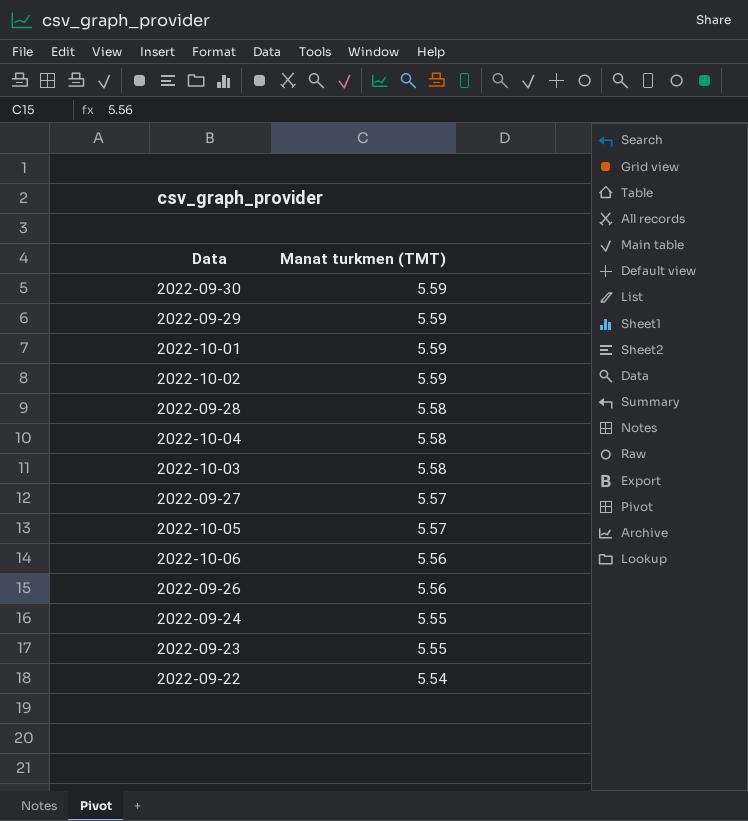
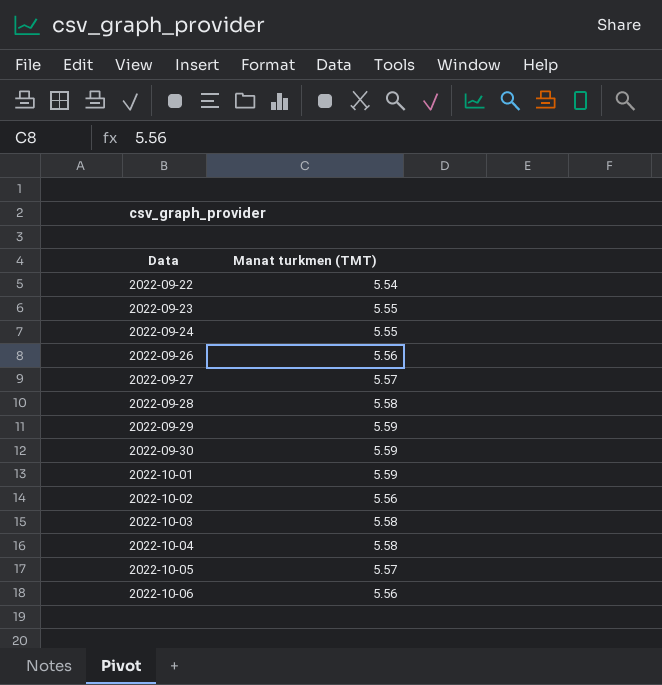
row order: Manat turkmen (TMT) descending -> Data ascending
2022-10-02 | Manat turkmen (TMT): 5.59 -> 5.56

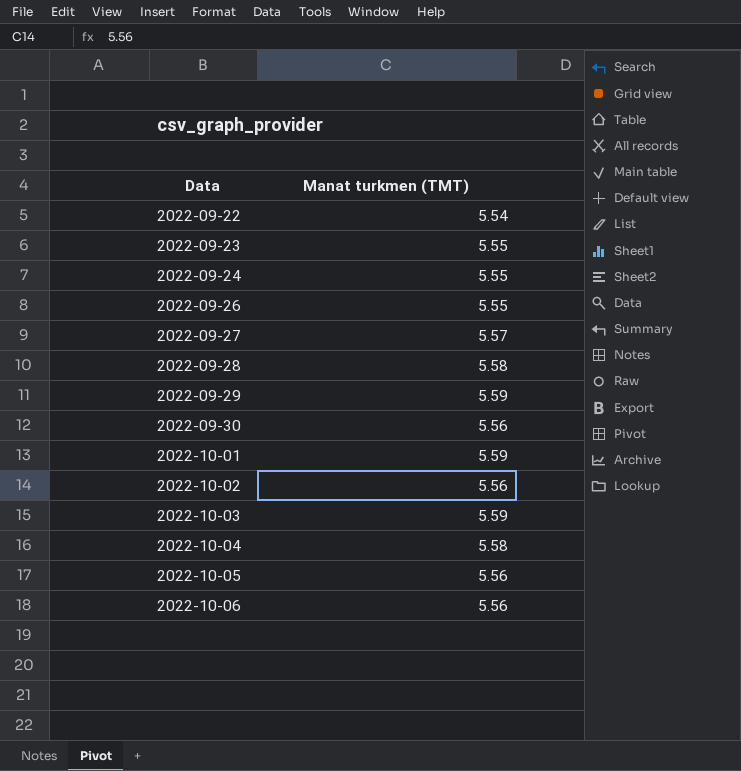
2022-09-26 | Manat turkmen (TMT): 5.56 -> 5.55
2022-09-30 | Manat turkmen (TMT): 5.59 -> 5.56
2022-10-03 | Manat turkmen (TMT): 5.58 -> 5.59
2022-10-05 | Manat turkmen (TMT): 5.57 -> 5.56

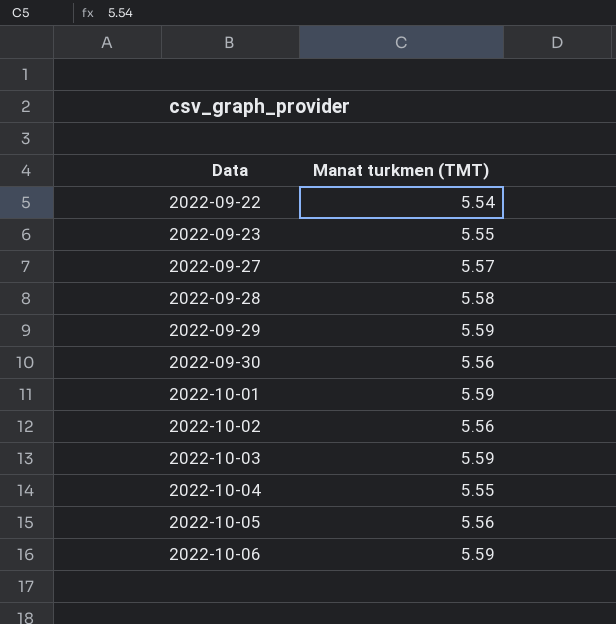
row 2022-09-24: 5.55 -> none
row 2022-09-26: 5.55 -> none
2022-10-04 | Manat turkmen (TMT): 5.58 -> 5.55
2022-10-06 | Manat turkmen (TMT): 5.56 -> 5.59

